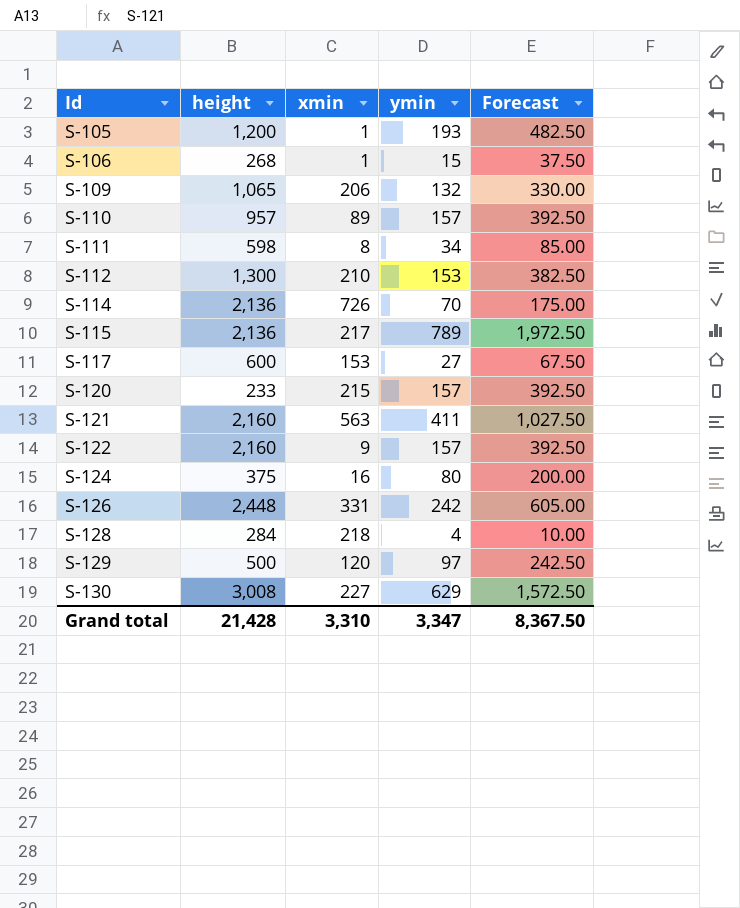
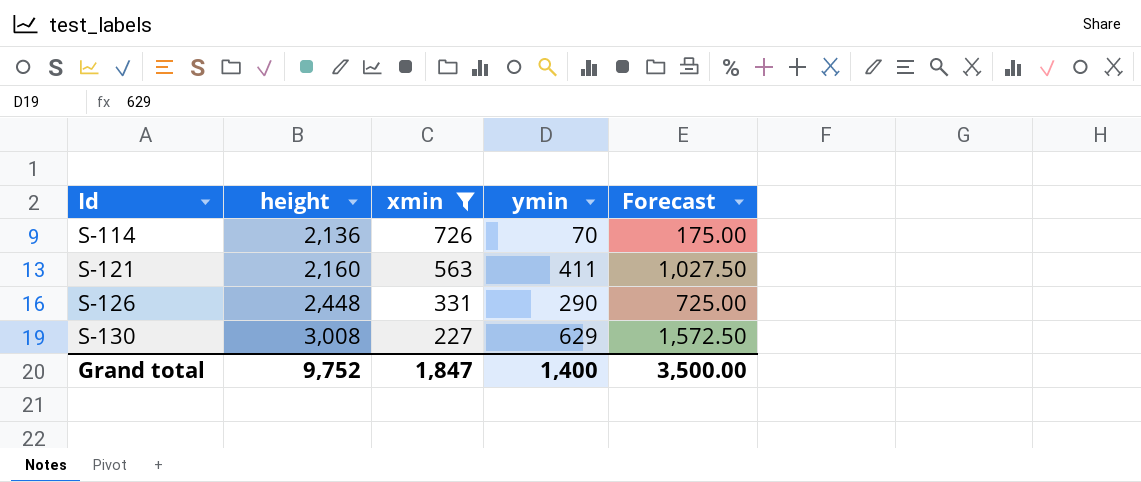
filter: none -> xmin >= 227
S-126 | ymin: 242 -> 290
S-126 | Forecast: 605.00 -> 725.00
Grand total | height: 21,428 -> 9,752
Grand total | xmin: 3,310 -> 1,847
Grand total | ymin: 3,347 -> 1,400
Grand total | Forecast: 8,367.50 -> 3,500.00

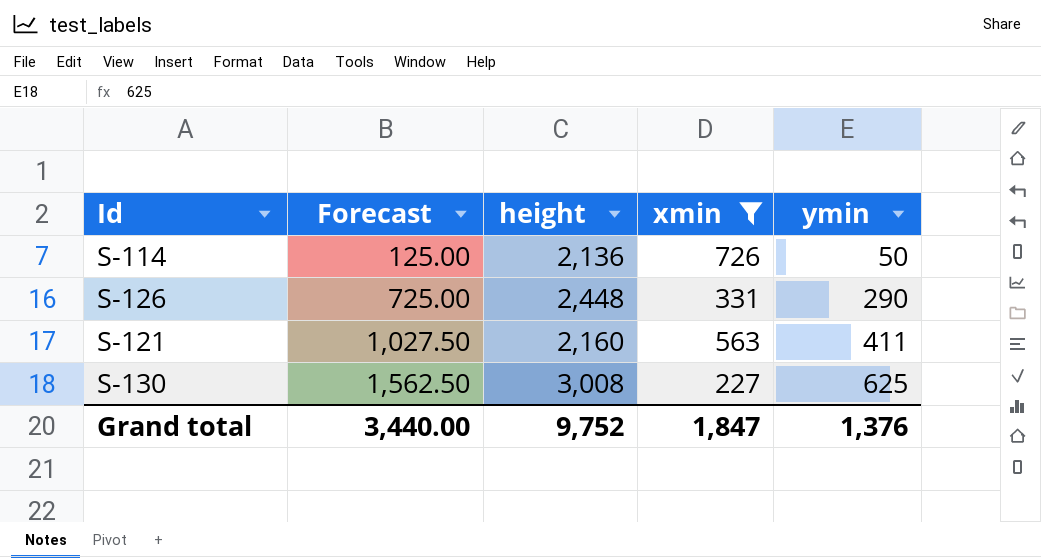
row order: Id ascending -> Forecast ascending
column Forecast | position: 5 -> 2
S-114 | Forecast: 175.00 -> 125.00
S-114 | ymin: 70 -> 50
S-130 | Forecast: 1,572.50 -> 1,562.50
S-130 | ymin: 629 -> 625
Grand total | Forecast: 3,500.00 -> 3,440.00
Grand total | ymin: 1,400 -> 1,376

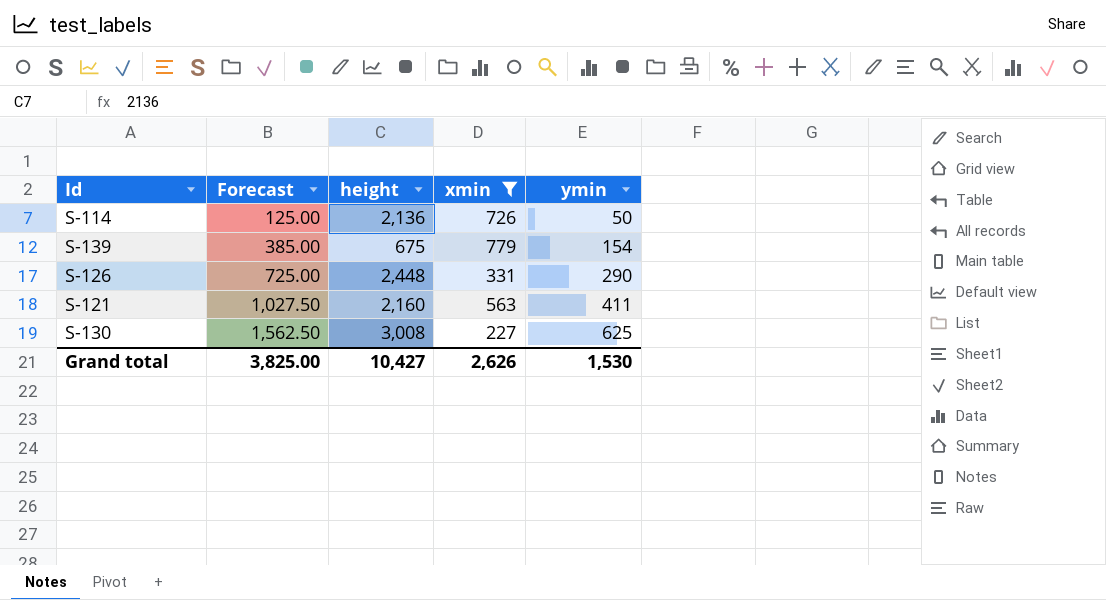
row S-139: none -> 385.00 | 675 | 779 | 154
Grand total | Forecast: 3,440.00 -> 3,825.00
Grand total | height: 9,752 -> 10,427
Grand total | xmin: 1,847 -> 2,626
Grand total | ymin: 1,376 -> 1,530

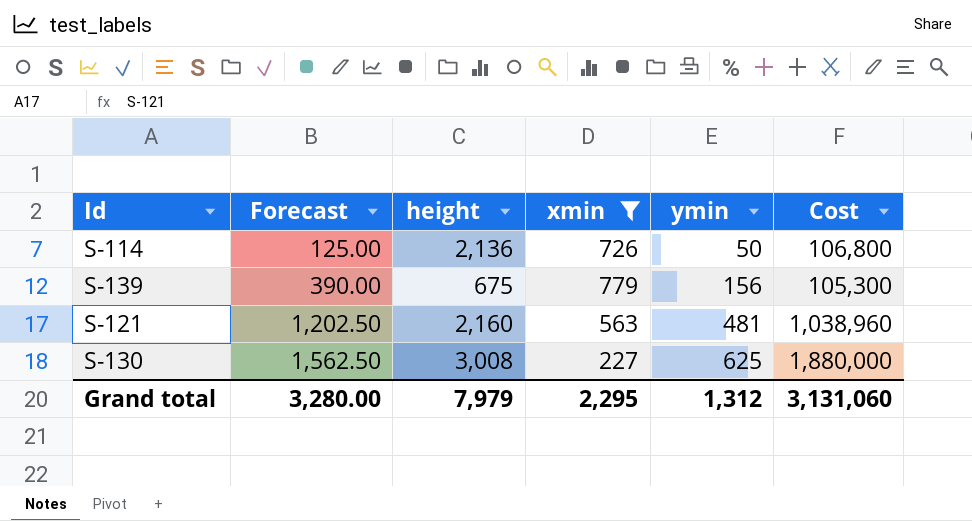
column Cost | formula: none -> [height] * [ymin]
row S-126: 725.00 | 2,448 | 331 | 290 -> none
S-139 | Forecast: 385.00 -> 390.00
S-139 | ymin: 154 -> 156
S-121 | Forecast: 1,027.50 -> 1,202.50
S-121 | ymin: 411 -> 481
Grand total | Forecast: 3,825.00 -> 3,280.00
Grand total | height: 10,427 -> 7,979
Grand total | xmin: 2,626 -> 2,295
Grand total | ymin: 1,530 -> 1,312

